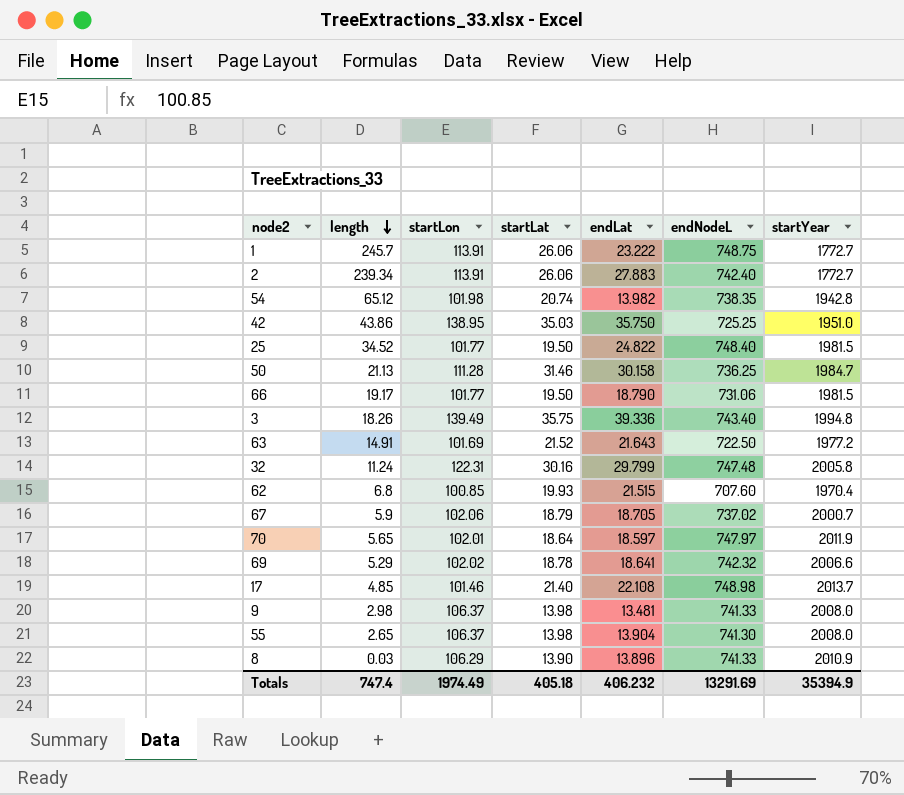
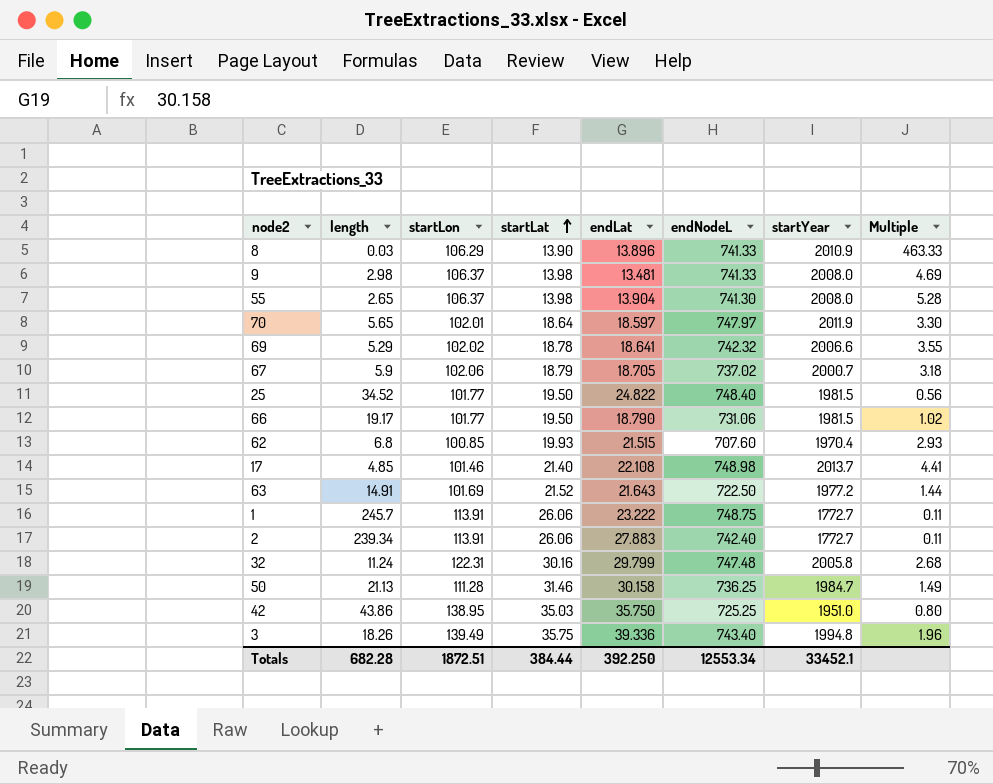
row order: length descending -> startLat ascending
column Multiple | formula: none -> [startLat] / [length]
row 54: 65.12 | 101.98 | 20.74 | 13.982 | 738.35 | 1942.8 -> none
Totals | length: 747.4 -> 682.28
Totals | startLon: 1974.49 -> 1872.51
Totals | startLat: 405.18 -> 384.44
Totals | endLat: 406.232 -> 392.250
Totals | endNodeL: 13291.69 -> 12553.34
Totals | startYear: 35394.9 -> 33452.1

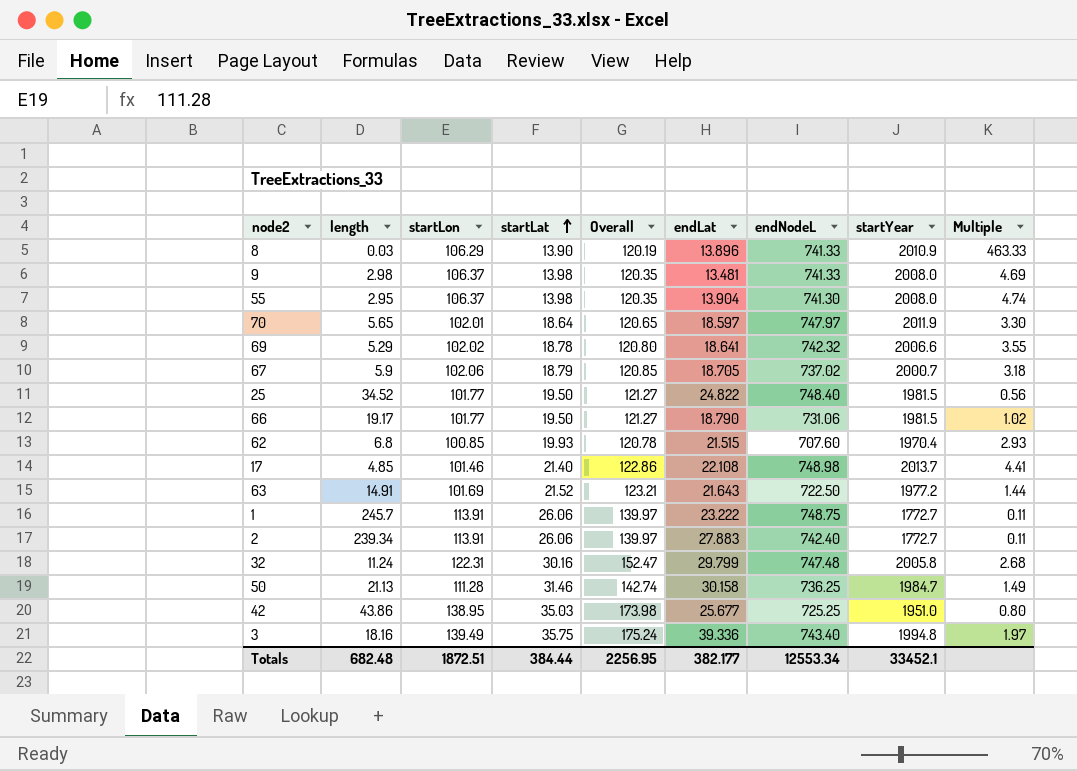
column Overall | formula: none -> [startLon] + [startLat]
55 | length: 2.65 -> 2.95
55 | Multiple: 5.28 -> 4.74
42 | endLat: 35.750 -> 25.677
3 | length: 18.26 -> 18.16
3 | Multiple: 1.96 -> 1.97
Totals | length: 682.28 -> 682.48
Totals | endLat: 392.250 -> 382.177

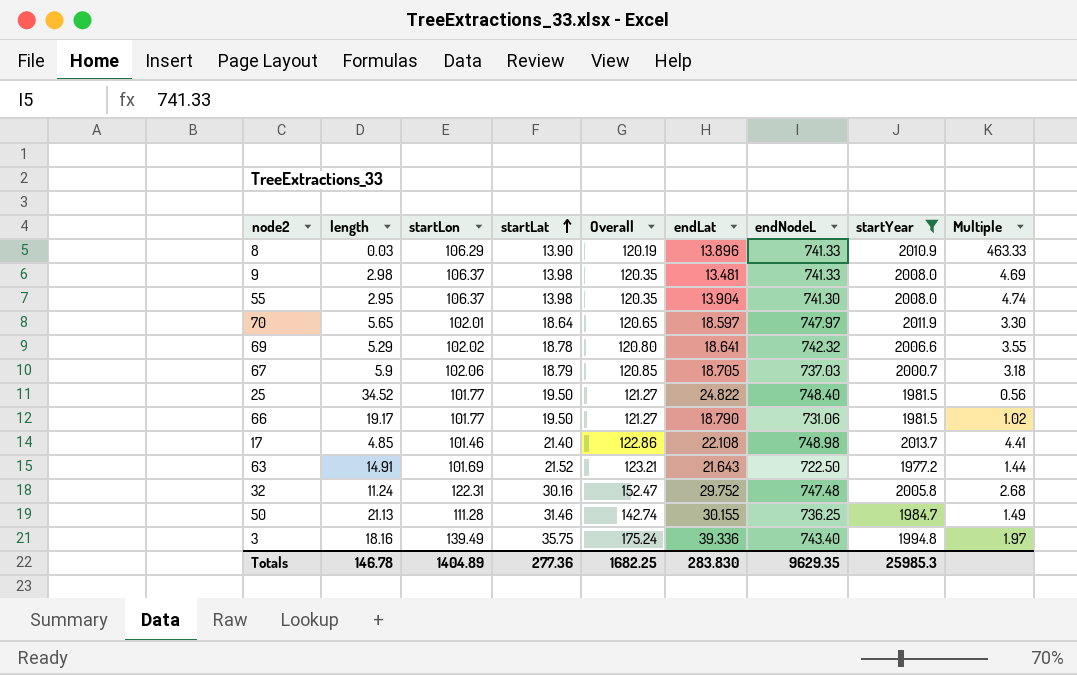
filter: none -> startYear >= 1977.2
67 | endNodeL: 737.02 -> 737.03
32 | endLat: 29.799 -> 29.752
50 | endLat: 30.158 -> 30.155
Totals | length: 682.48 -> 146.78
Totals | startLon: 1872.51 -> 1404.89
Totals | startLat: 384.44 -> 277.36
Totals | Overall: 2256.95 -> 1682.25
Totals | endLat: 382.177 -> 283.830
Totals | endNodeL: 12553.34 -> 9629.35
Totals | startYear: 33452.1 -> 25985.3

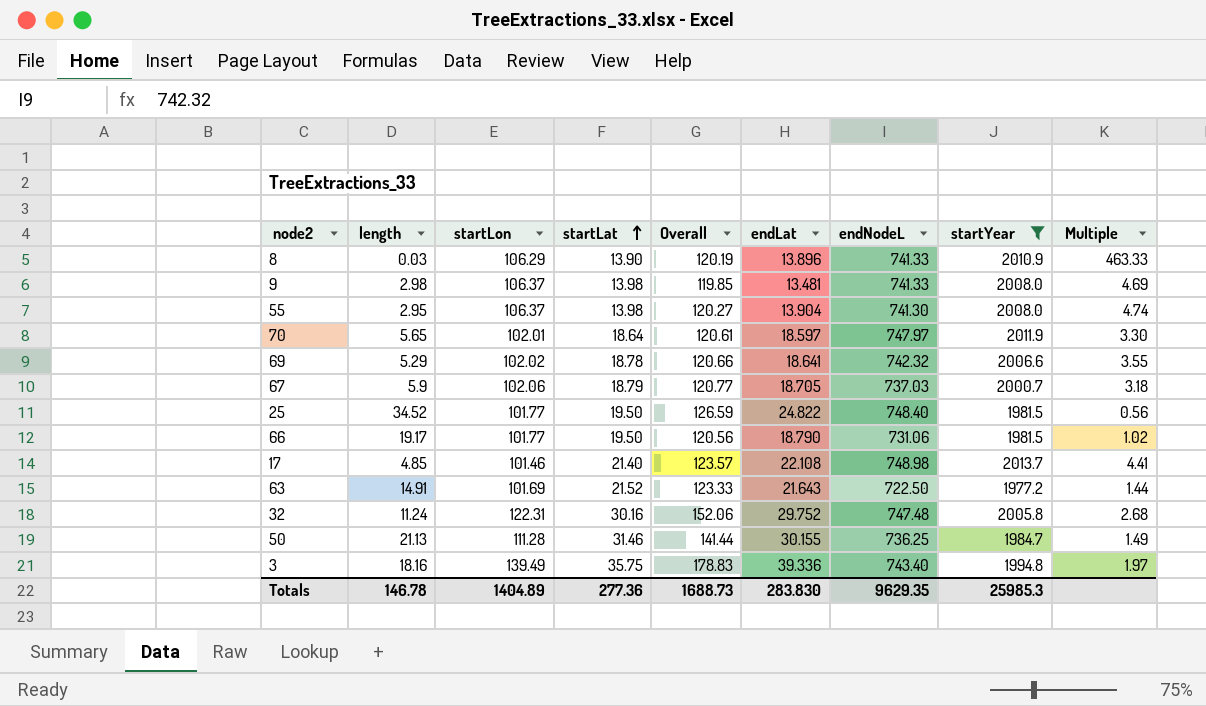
column Overall | formula: [startLon] + [startLat] -> [startLon] + [endLat]
Totals | Overall: 1682.25 -> 1688.73

